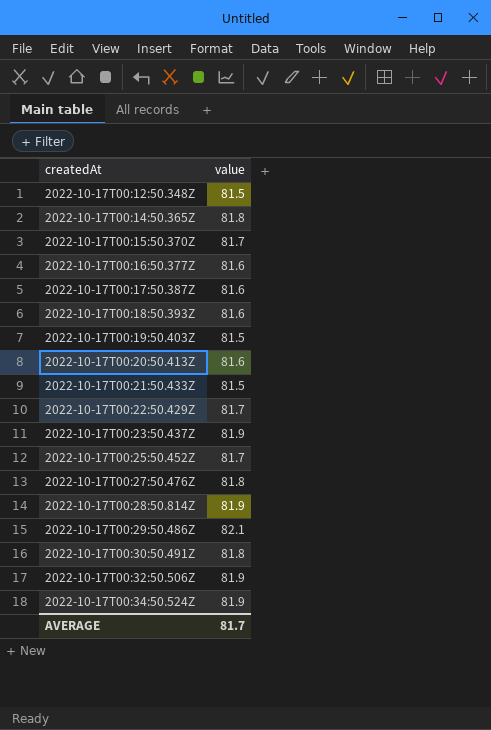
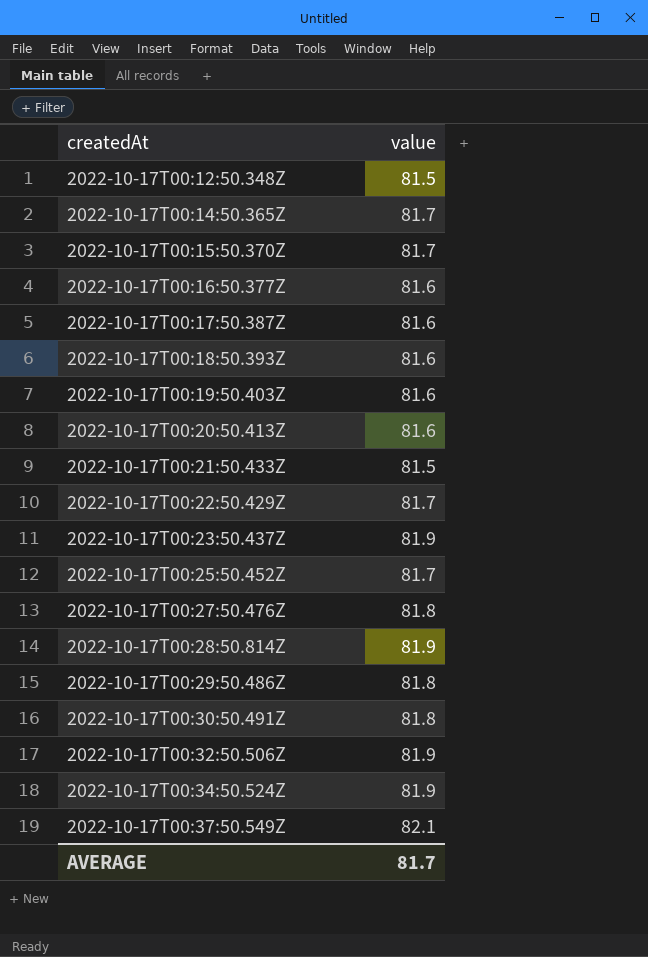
2022-10-17T00:14:50.365Z | value: 81.8 -> 81.7
2022-10-17T00:19:50.403Z | value: 81.5 -> 81.6
2022-10-17T00:29:50.486Z | value: 82.1 -> 81.8
row 2022-10-17T00:37:50.549Z: none -> 82.1

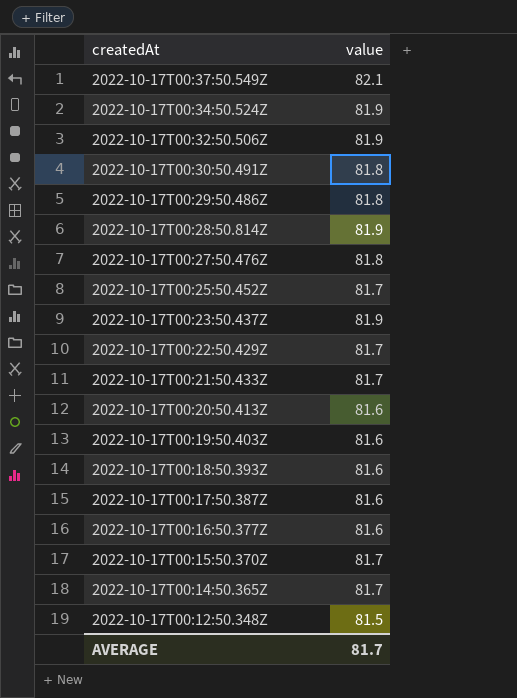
row order: createdAt ascending -> createdAt descending
2022-10-17T00:21:50.433Z | value: 81.5 -> 81.7

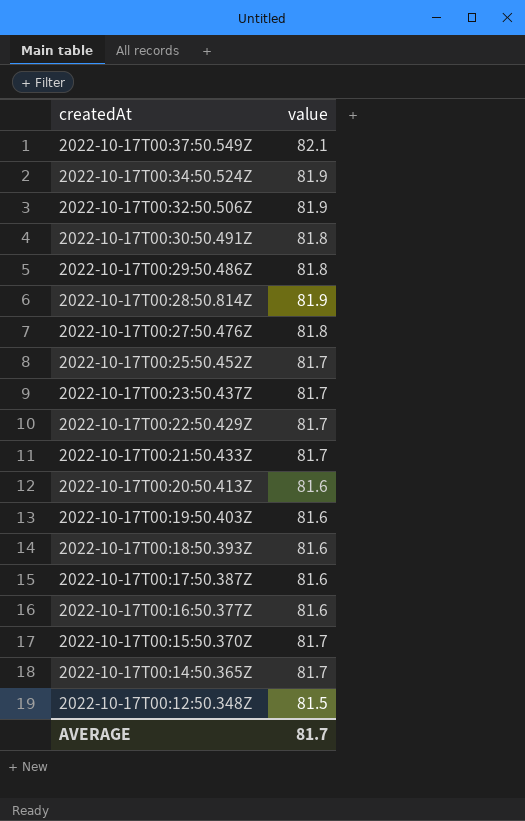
2022-10-17T00:23:50.437Z | value: 81.9 -> 81.7

